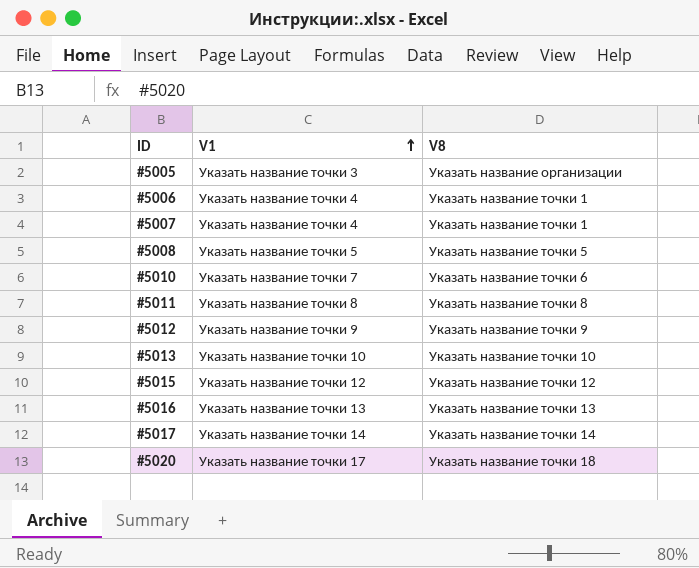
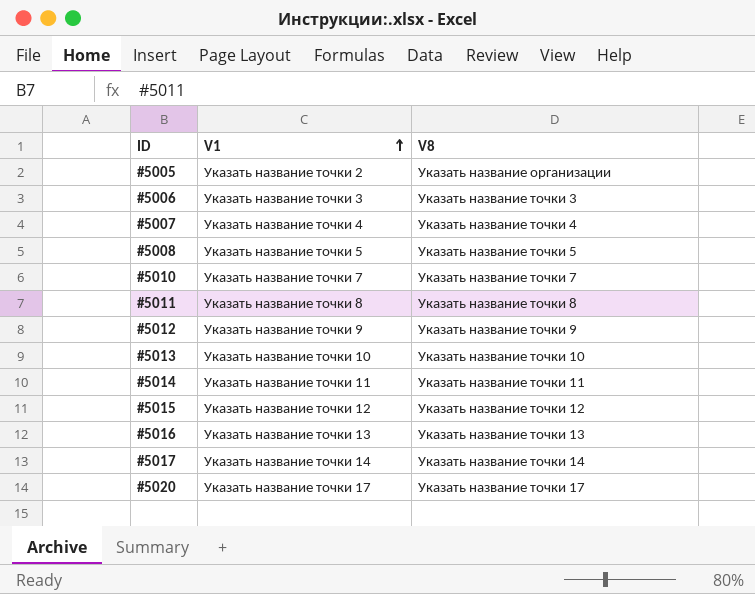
#5005 | V1: Указать название точки 3 -> Указать название точки 2
#5006 | V1: Указать название точки 4 -> Указать название точки 3
#5006 | V8: Указать название точки 1 -> Указать название точки 3
#5007 | V8: Указать название точки 1 -> Указать название точки 4
#5010 | V8: Указать название точки 6 -> Указать название точки 7
row #5014: none -> Указать название точки 11 | Указать название точки 11
#5020 | V8: Указать название точки 18 -> Указать название точки 17

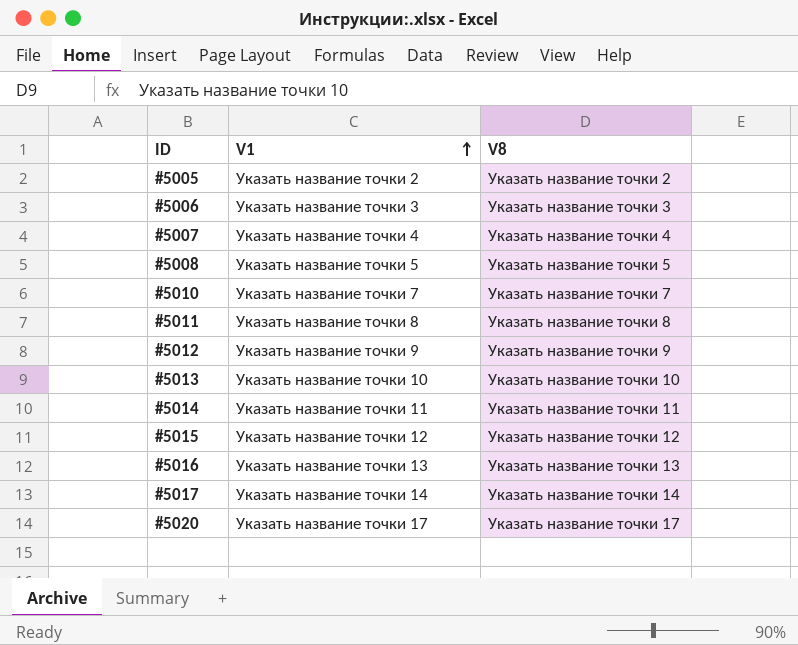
#5005 | V8: Указать название организации -> Указать название точки 2

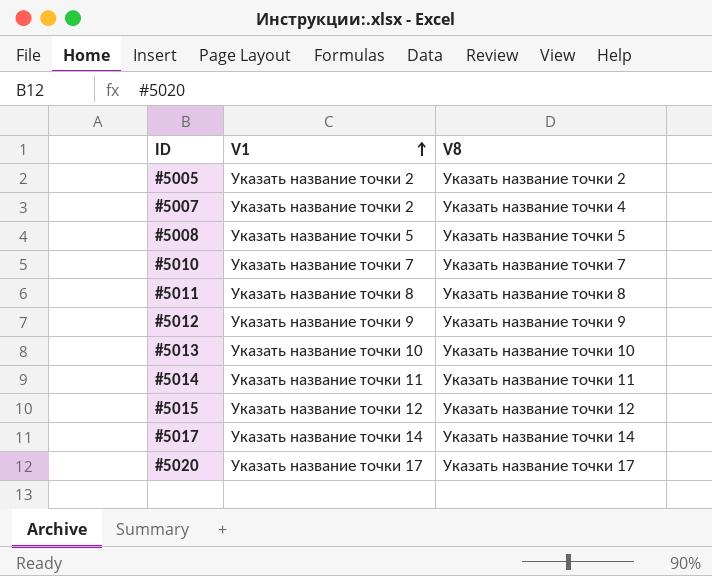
row #5006: Указать название точки 3 | Указать название точки 3 -> none
row #5016: Указать название точки 13 | Указать название точки 13 -> none
#5007 | V1: Указать название точки 4 -> Указать название точки 2

